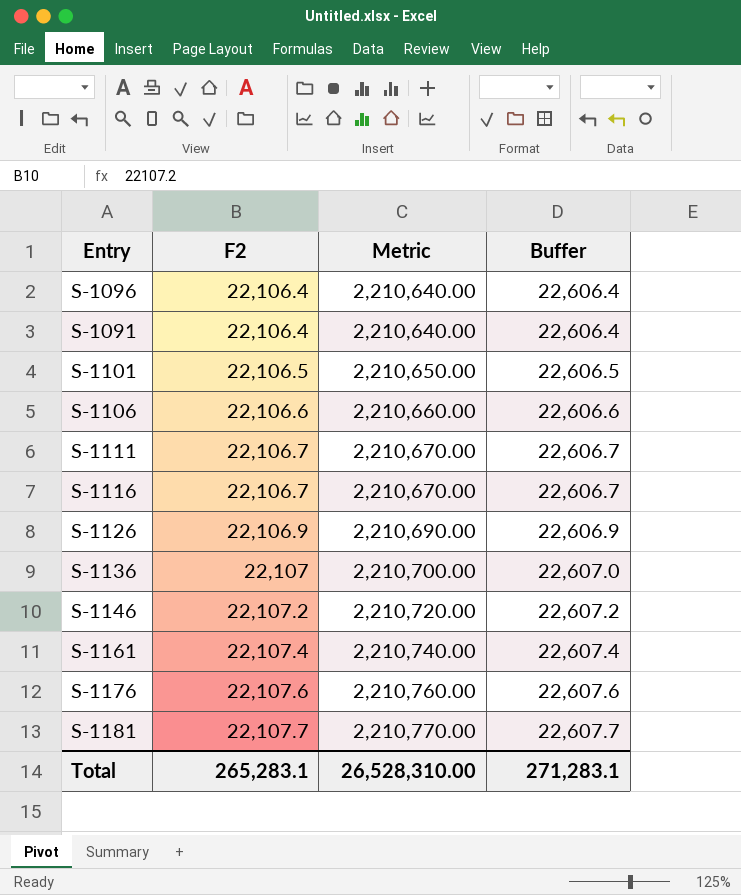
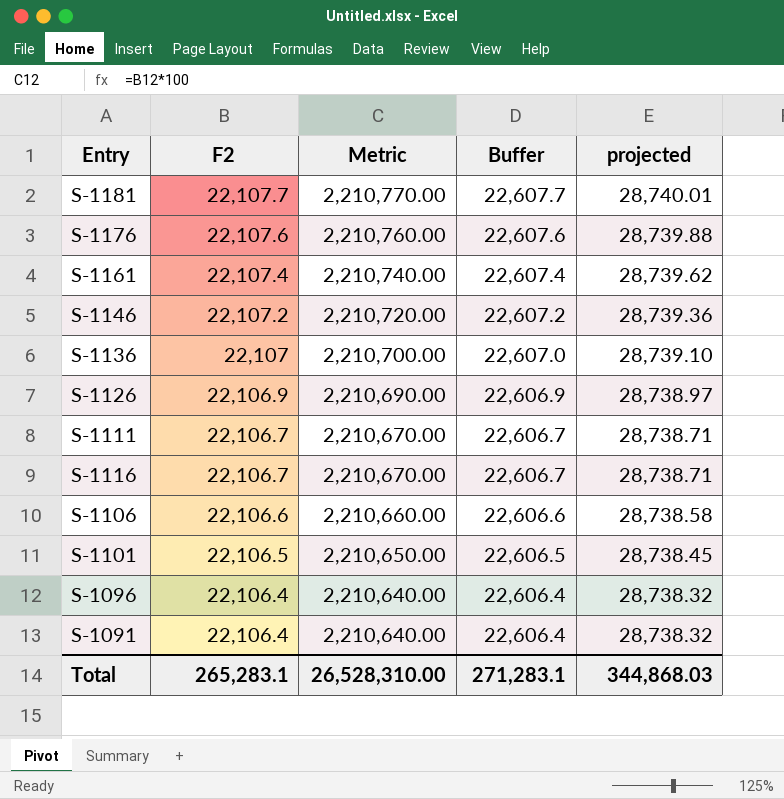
row order: F2 ascending -> F2 descending
column projected | formula: none -> [F2] * 1.3

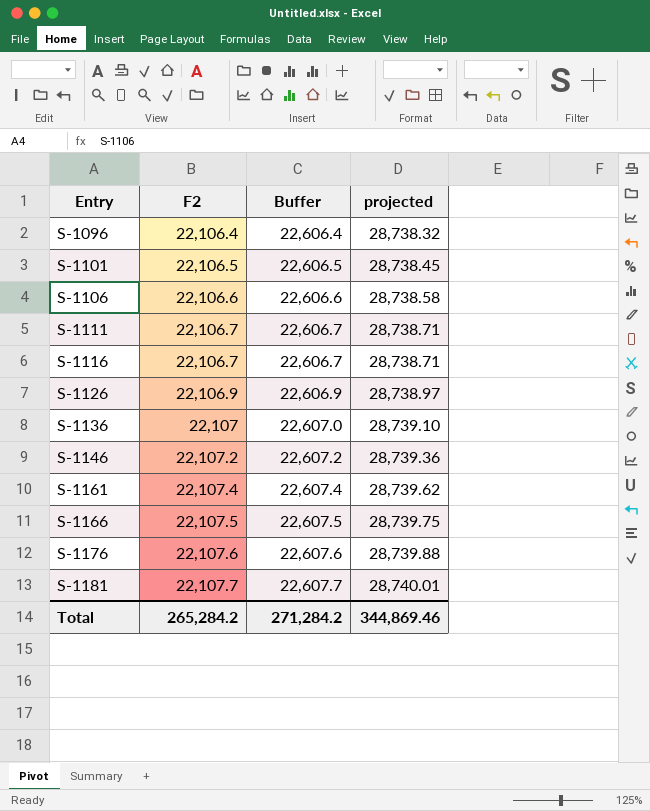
row order: F2 descending -> Entry ascending
column Metric | formula: [F2] * 100 -> none
row S-1091: 22,106.4 | 2,210,640.00 | 22,606.4 | 28,738.32 -> none
row S-1166: none -> 22,107.5 | 22,607.5 | 28,739.75
Total | F2: 265,283.1 -> 265,284.2
Total | Buffer: 271,283.1 -> 271,284.2
Total | projected: 344,868.03 -> 344,869.46

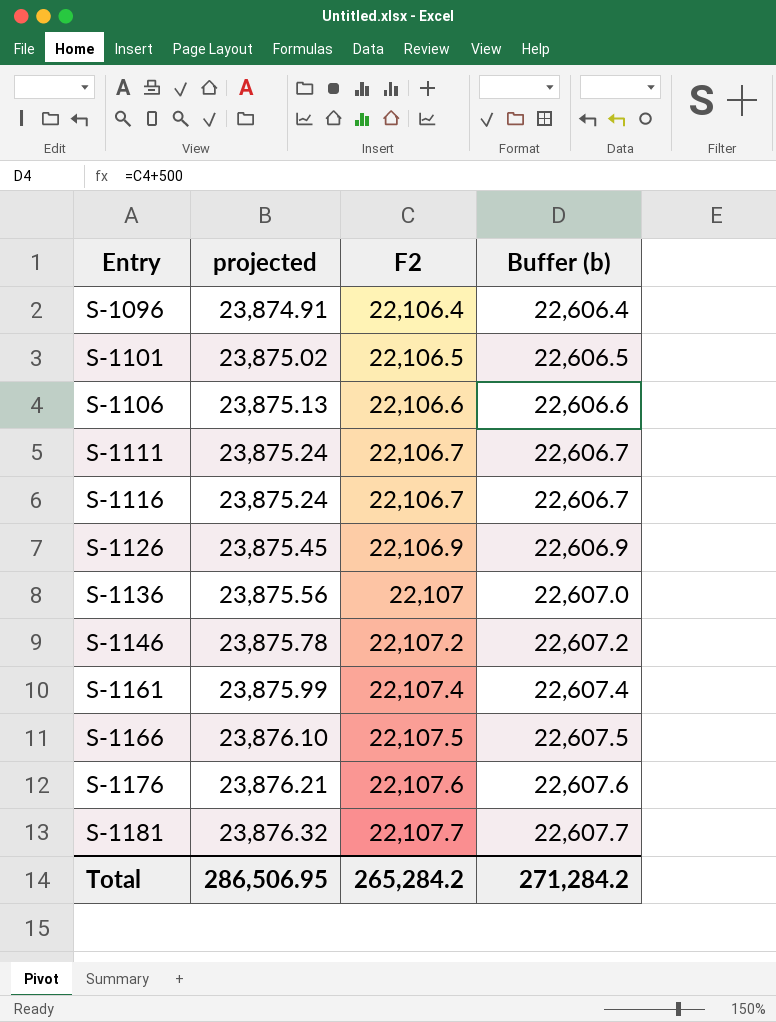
column projected | formula: [F2] * 1.3 -> [F2] * 1.08
column projected | position: 4 -> 2
column name: Buffer -> Buffer (b)
Total | projected: 344,869.46 -> 286,506.95

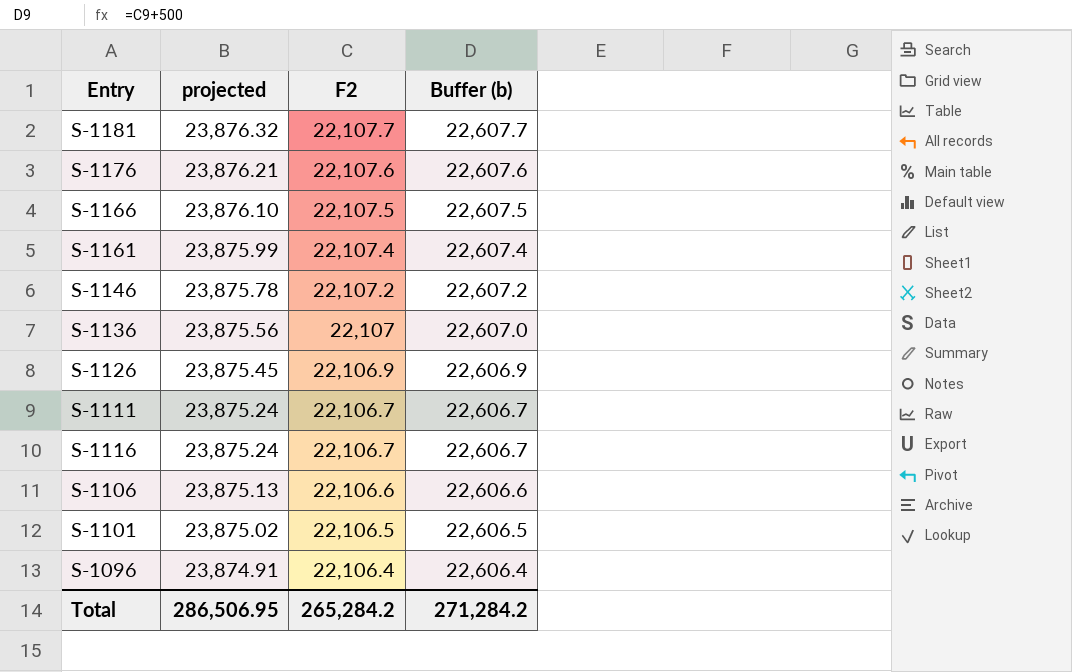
row order: Entry ascending -> projected descending

